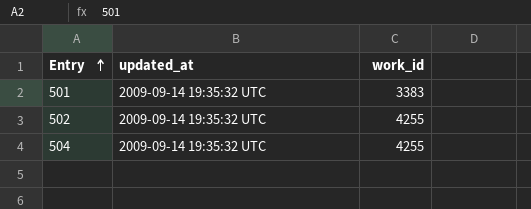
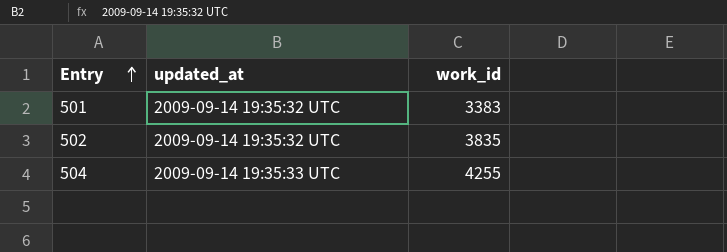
502 | work_id: 4255 -> 3835
504 | updated_at: 2009-09-14 19:35:32 UTC -> 2009-09-14 19:35:33 UTC

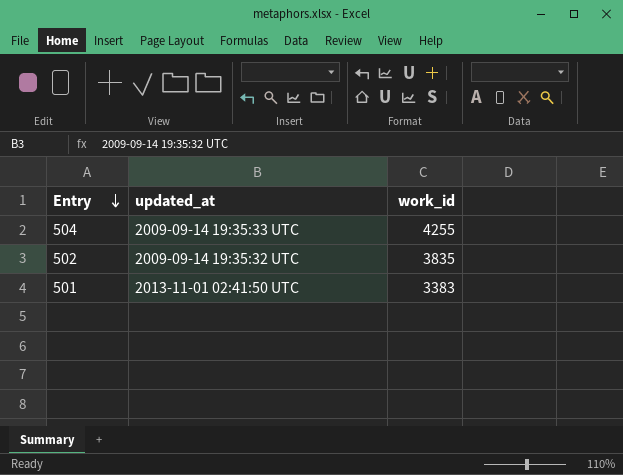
row order: Entry ascending -> Entry descending
501 | updated_at: 2009-09-14 19:35:32 UTC -> 2013-11-01 02:41:50 UTC

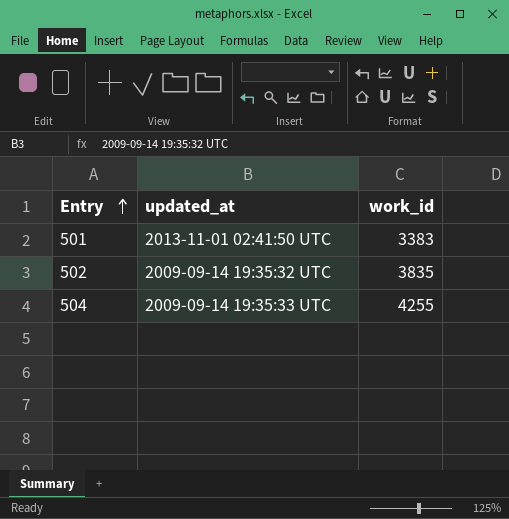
row order: Entry descending -> Entry ascending

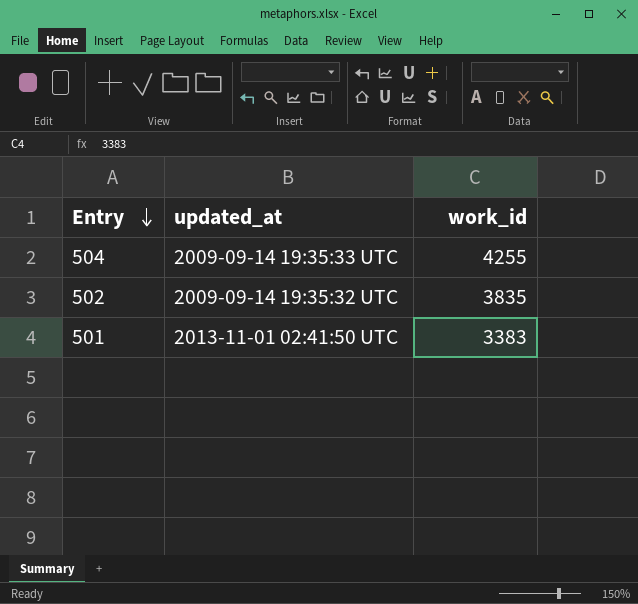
row order: Entry ascending -> Entry descending

